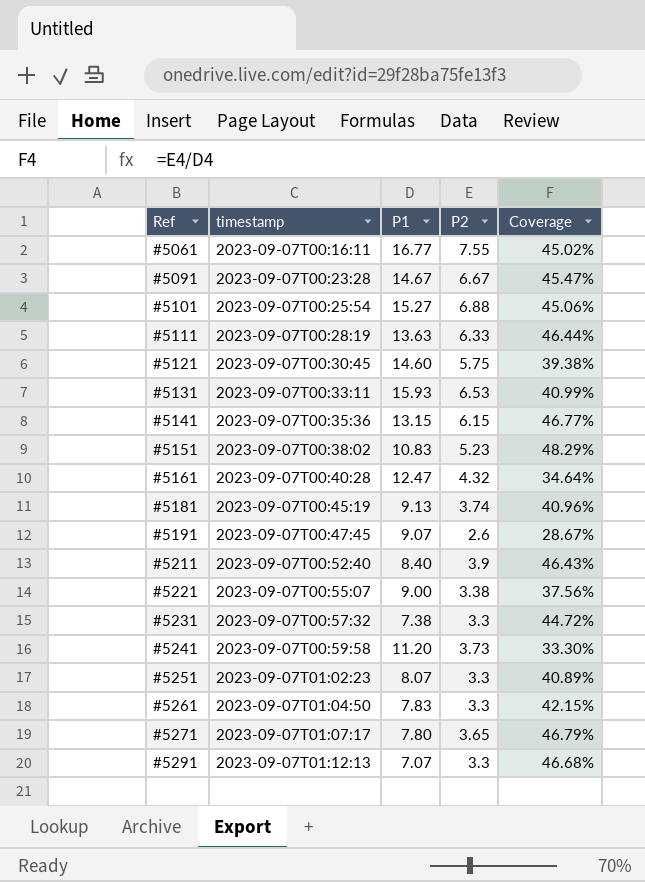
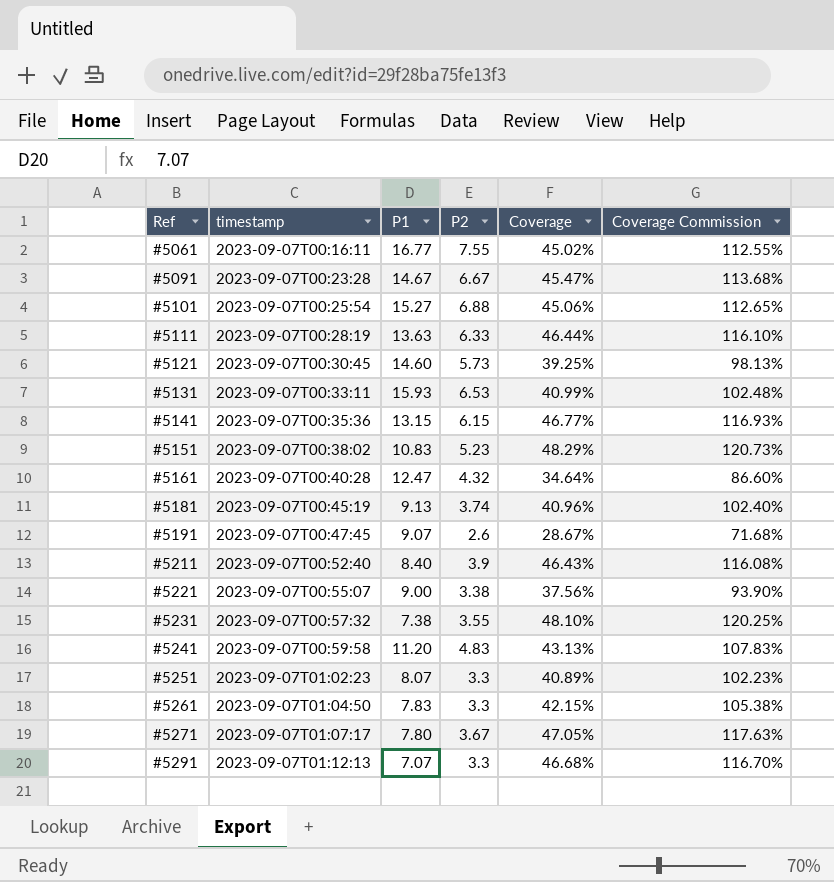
column Coverage Commission | formula: none -> [Coverage] * 2.5
#5121 | P2: 5.75 -> 5.73
#5121 | Coverage: 39.38% -> 39.25%
#5231 | P2: 3.3 -> 3.55
#5231 | Coverage: 44.72% -> 48.10%
#5241 | P2: 3.73 -> 4.83
#5241 | Coverage: 33.30% -> 43.13%
#5271 | P2: 3.65 -> 3.67
#5271 | Coverage: 46.79% -> 47.05%

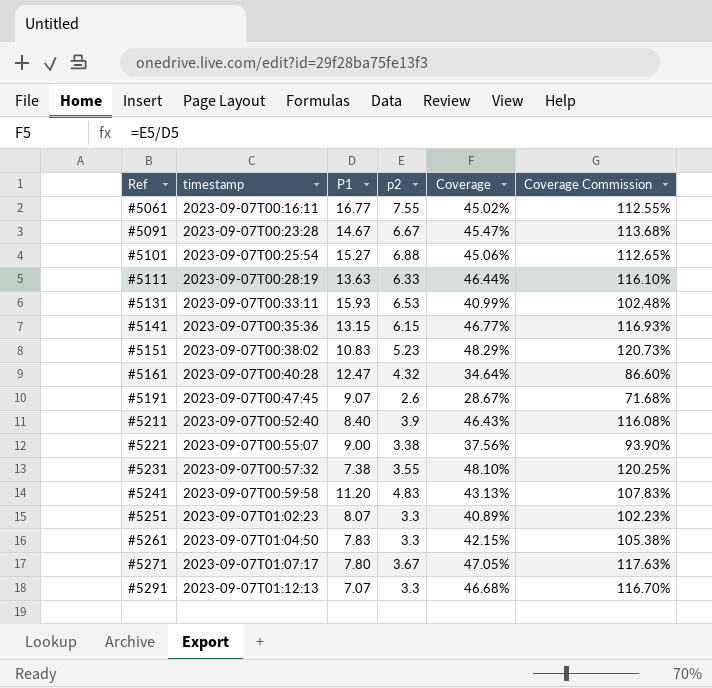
column name: P2 -> p2
row #5121: 2023-09-07T00:30:45 | 14.60 | 5.73 | 39.25% | 98.13% -> none
row #5181: 2023-09-07T00:45:19 | 9.13 | 3.74 | 40.96% | 102.40% -> none

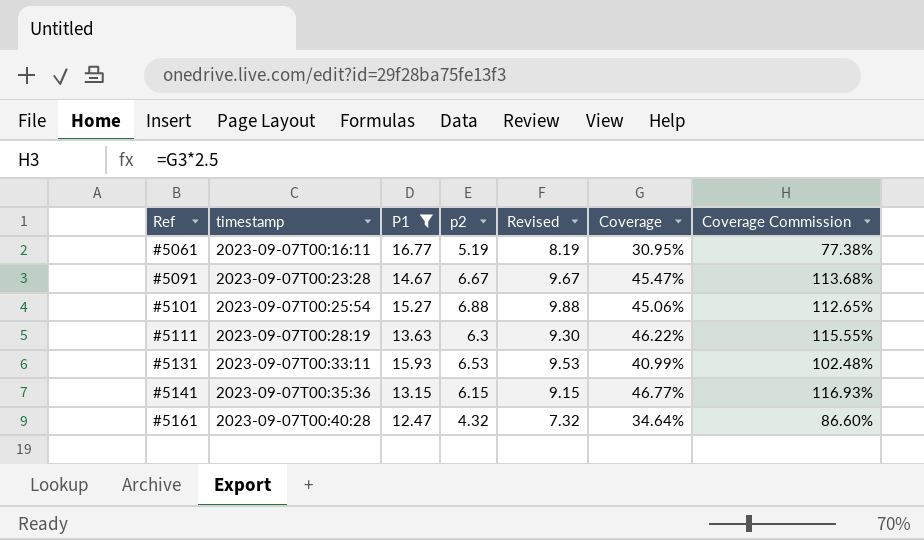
filter: none -> P1 >= 12.47
column Revised | formula: none -> [p2] + 3
#5061 | p2: 7.55 -> 5.19
#5061 | Coverage: 45.02% -> 30.95%
#5061 | Coverage Commission: 112.55% -> 77.38%
#5111 | p2: 6.33 -> 6.3
#5111 | Coverage: 46.44% -> 46.22%
#5111 | Coverage Commission: 116.10% -> 115.55%

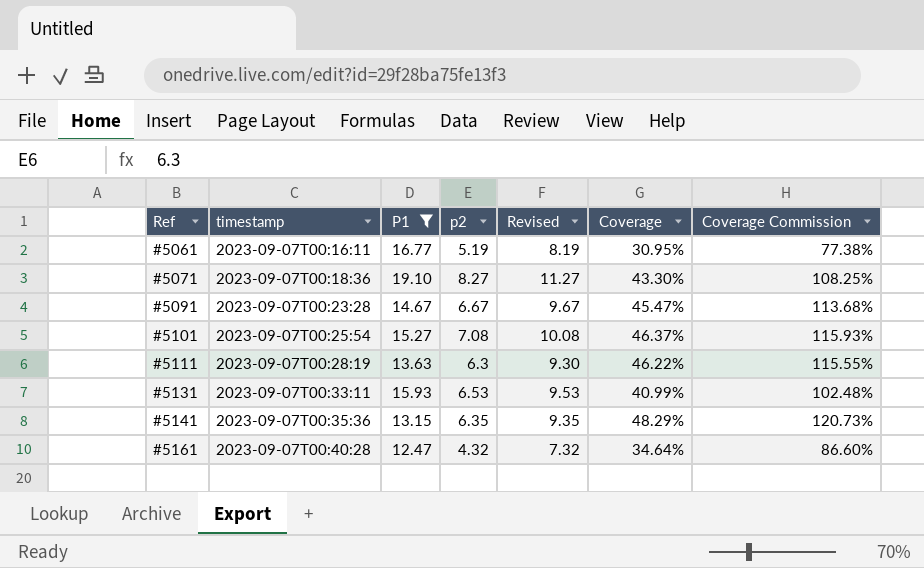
row #5071: none -> 2023-09-07T00:18:36 | 19.10 | 8.27 | 11.27 | 43.30% | 108.25%
#5101 | p2: 6.88 -> 7.08
#5101 | Revised: 9.88 -> 10.08
#5101 | Coverage: 45.06% -> 46.37%
#5101 | Coverage Commission: 112.65% -> 115.93%
#5141 | p2: 6.15 -> 6.35
#5141 | Revised: 9.15 -> 9.35
#5141 | Coverage: 46.77% -> 48.29%
#5141 | Coverage Commission: 116.93% -> 120.73%

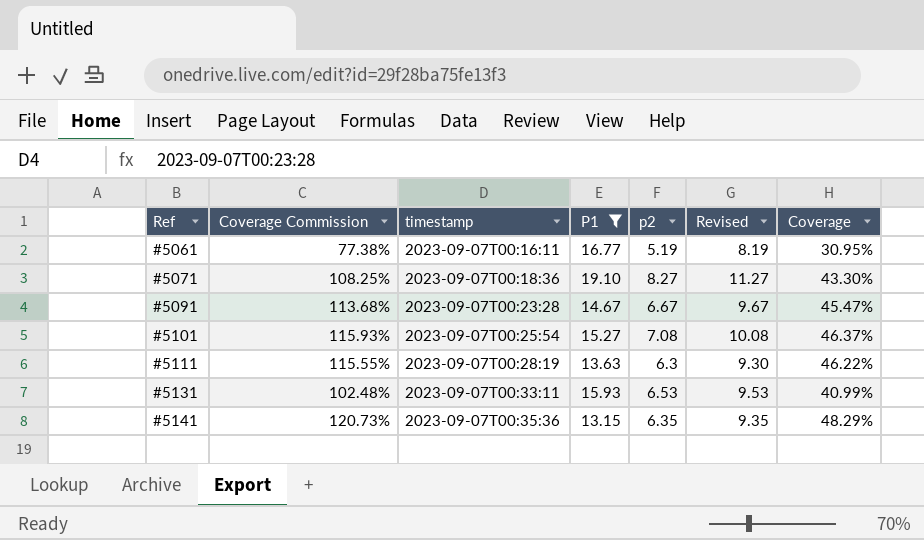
column Coverage Commission | position: 7 -> 2
row #5161: 2023-09-07T00:40:28 | 12.47 | 4.32 | 7.32 | 34.64% | 86.60% -> none

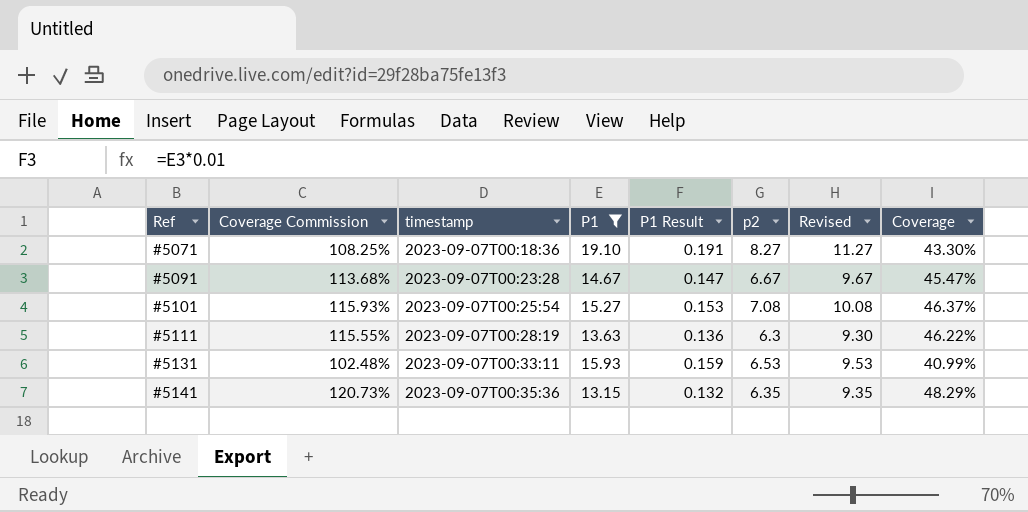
column P1 Result | formula: none -> [P1] * 0.01
row #5061: 77.38% | 2023-09-07T00:16:11 | 16.77 | 5.19 | 8.19 | 30.95% -> none

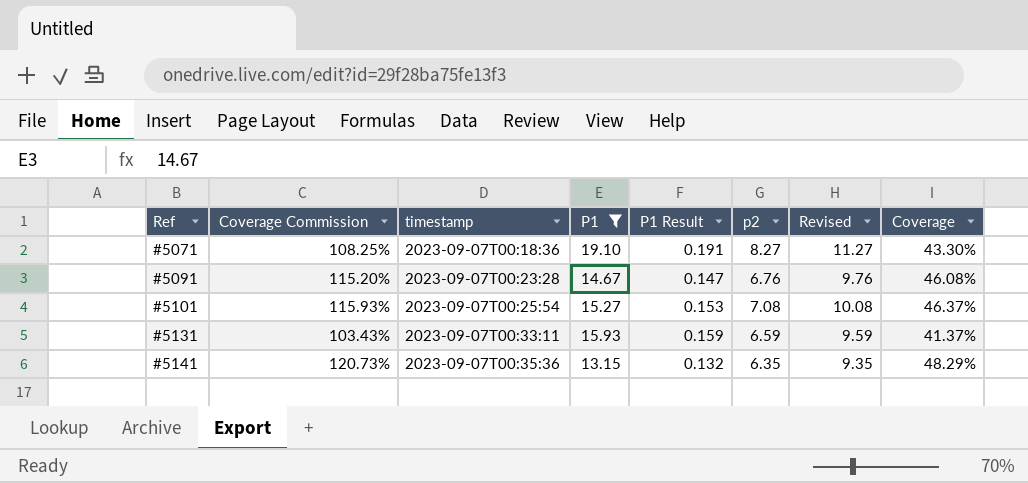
row #5111: 115.55% | 2023-09-07T00:28:19 | 13.63 | 0.136 | 6.3 | 9.30 | 46.22% -> none
#5091 | Coverage Commission: 113.68% -> 115.20%
#5091 | p2: 6.67 -> 6.76
#5091 | Revised: 9.67 -> 9.76
#5091 | Coverage: 45.47% -> 46.08%
#5131 | Coverage Commission: 102.48% -> 103.43%
#5131 | p2: 6.53 -> 6.59
#5131 | Revised: 9.53 -> 9.59
#5131 | Coverage: 40.99% -> 41.37%

